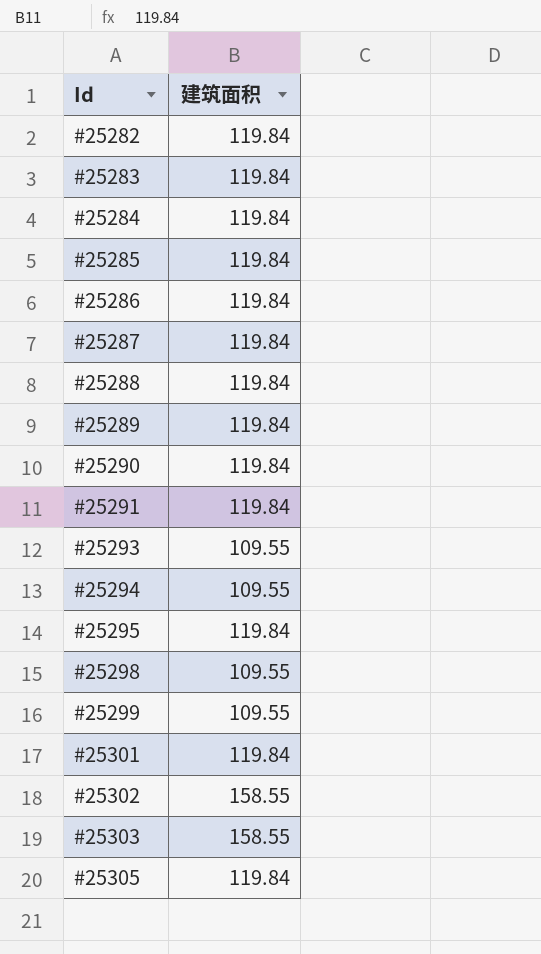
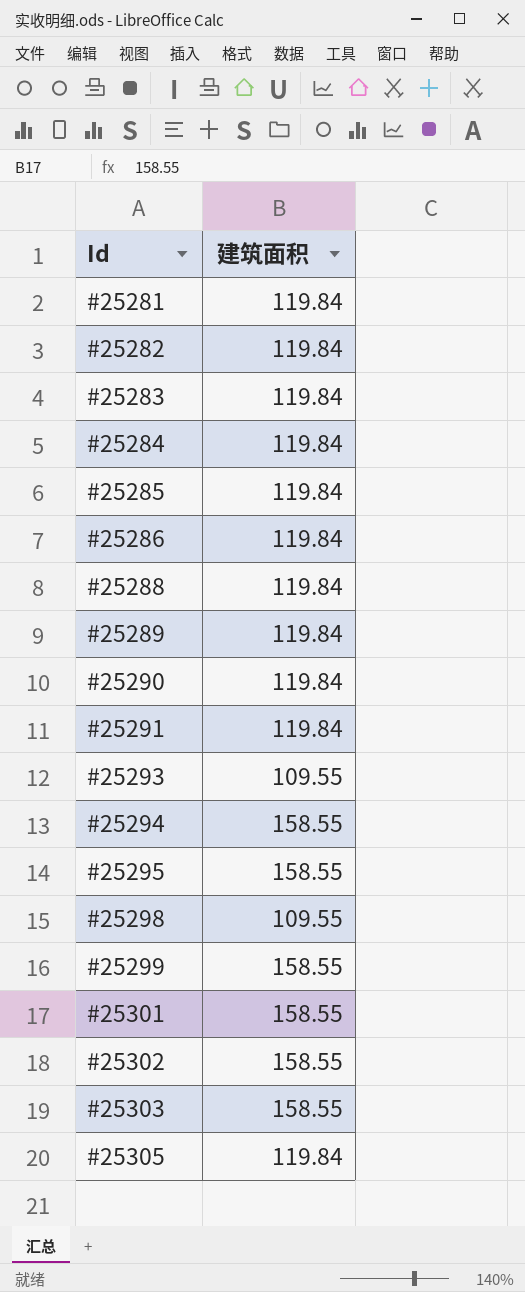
row #25287: 119.84 -> none
row #25281: none -> 119.84
#25294 | 建筑面积: 109.55 -> 158.55
#25295 | 建筑面积: 119.84 -> 158.55
#25299 | 建筑面积: 109.55 -> 158.55
#25301 | 建筑面积: 119.84 -> 158.55

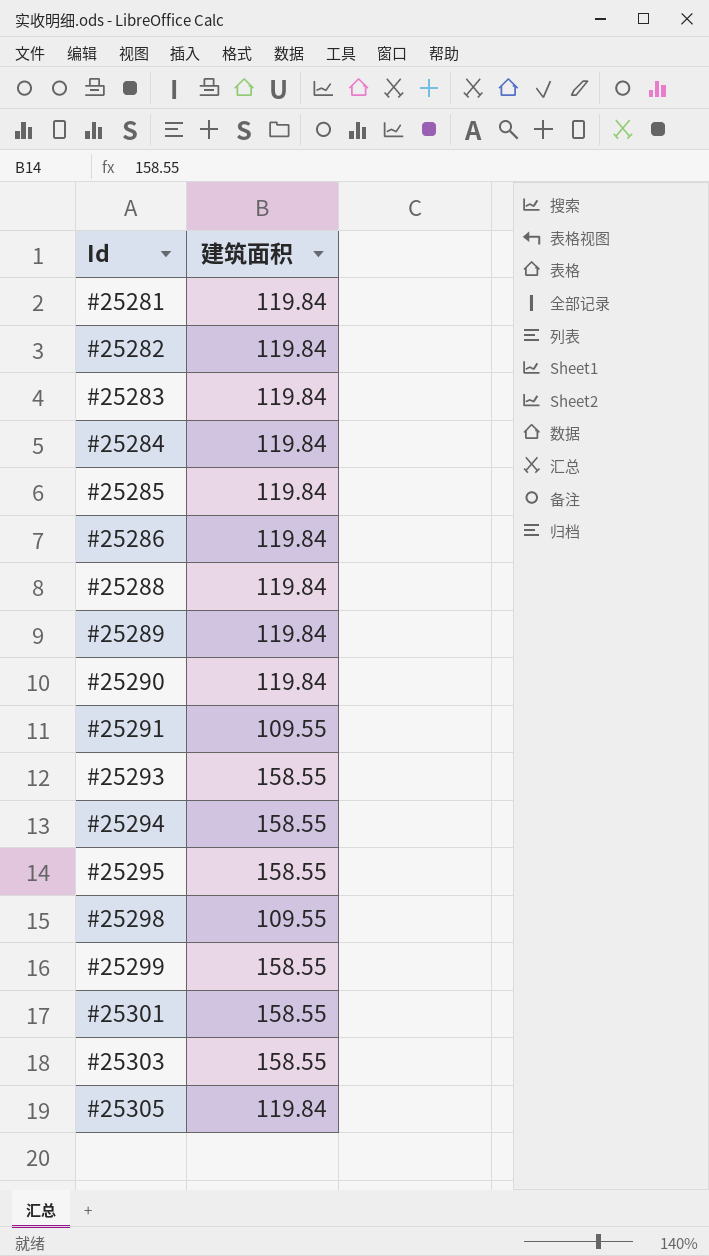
row #25302: 158.55 -> none
#25291 | 建筑面积: 119.84 -> 109.55
#25293 | 建筑面积: 109.55 -> 158.55

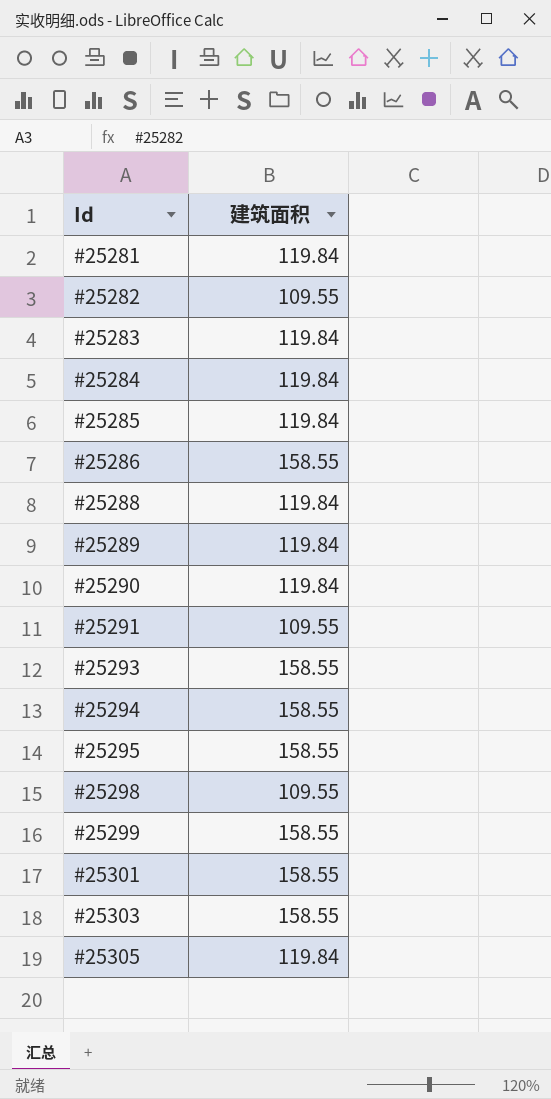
#25282 | 建筑面积: 119.84 -> 109.55
#25286 | 建筑面积: 119.84 -> 158.55

